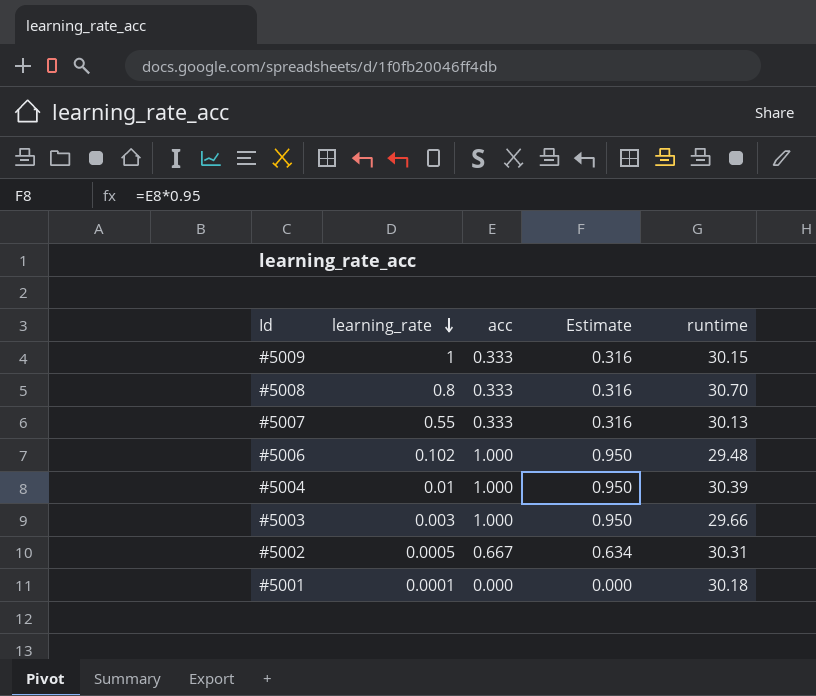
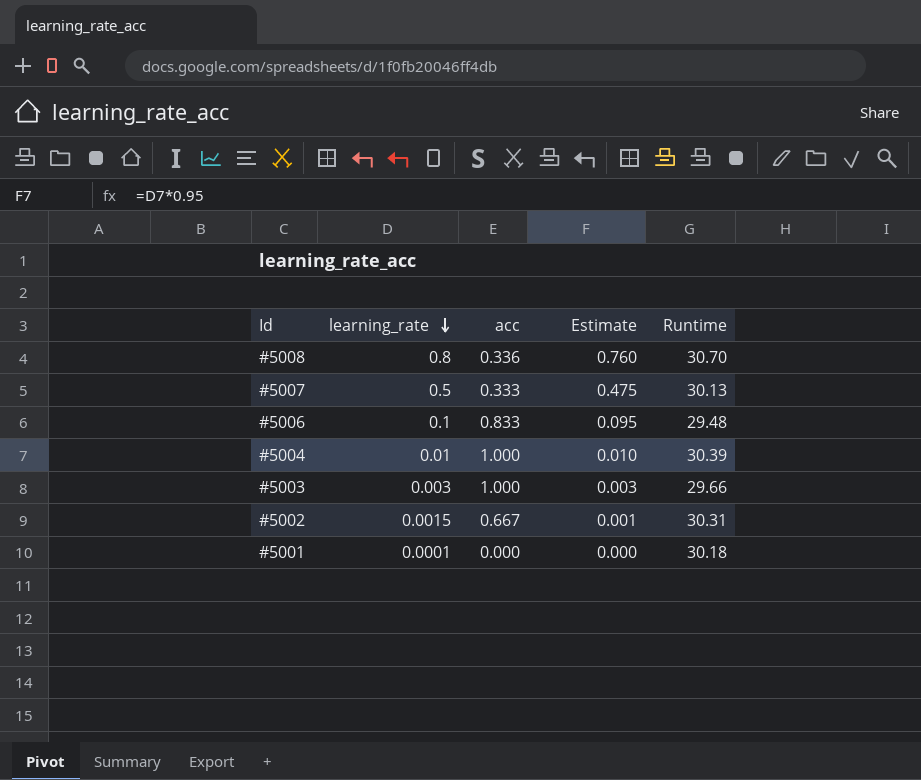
column Estimate | formula: [acc] * 0.95 -> [learning_rate] * 0.95
column name: runtime -> Runtime
row #5009: 1 | 0.333 | 0.316 | 30.15 -> none
#5008 | acc: 0.333 -> 0.336
#5007 | learning_rate: 0.55 -> 0.5
#5006 | learning_rate: 0.102 -> 0.1
#5006 | acc: 1.000 -> 0.833
#5002 | learning_rate: 0.0005 -> 0.0015

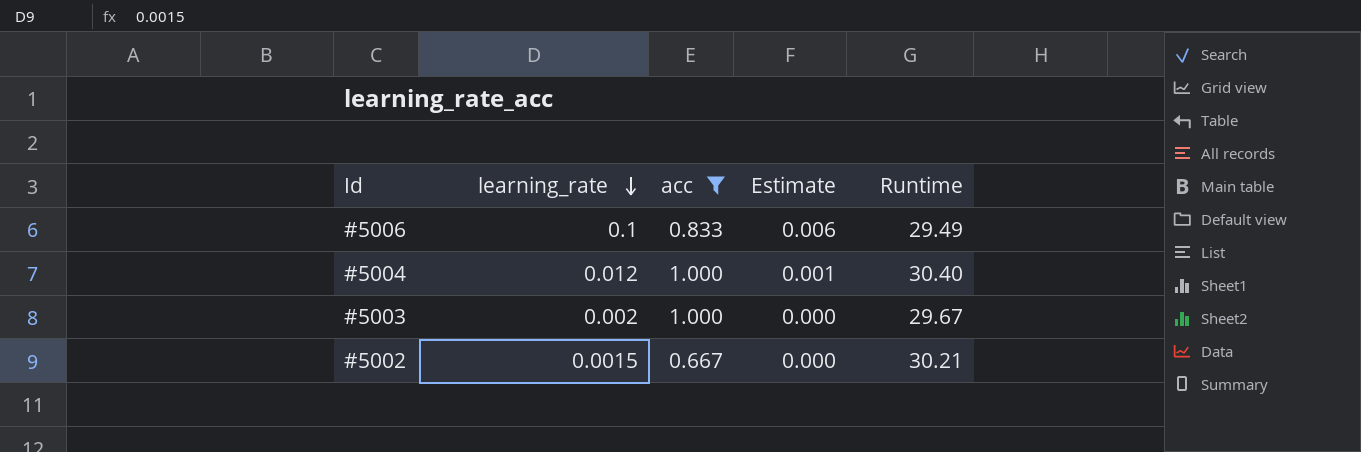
filter: none -> acc >= 0.667
column Estimate | formula: [learning_rate] * 0.95 -> [learning_rate] * 0.06
#5006 | Runtime: 29.48 -> 29.49
#5004 | learning_rate: 0.01 -> 0.012
#5004 | Runtime: 30.39 -> 30.40
#5003 | learning_rate: 0.003 -> 0.002
#5003 | Runtime: 29.66 -> 29.67
#5002 | Runtime: 30.31 -> 30.21

